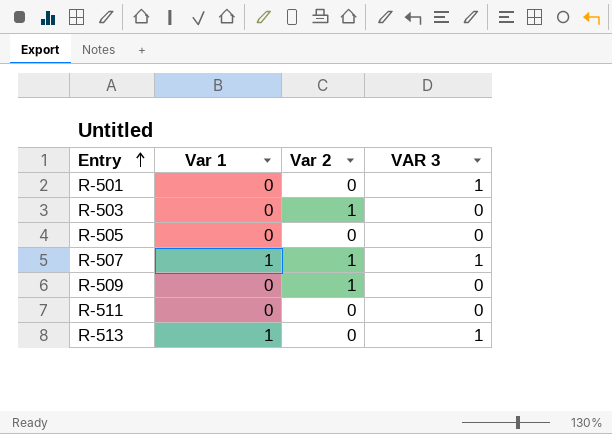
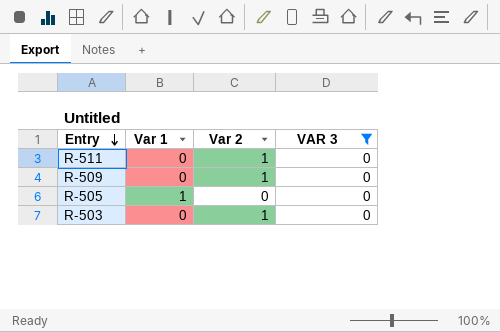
filter: none -> VAR 3 = 0
row order: Entry ascending -> Entry descending
R-511 | Var 2: 0 -> 1
R-505 | Var 1: 0 -> 1

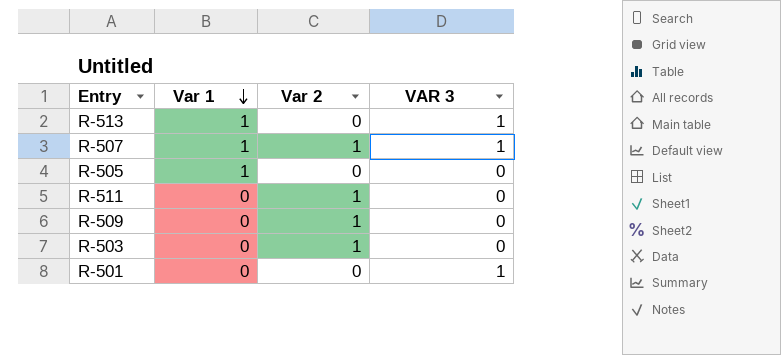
filter: VAR 3 = 0 -> none
row order: Entry descending -> Var 1 descending

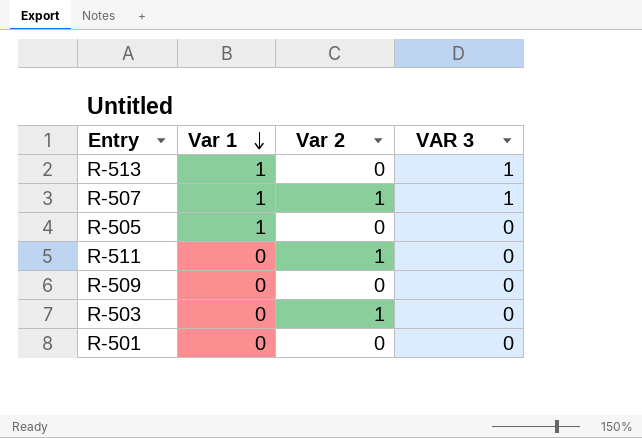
R-509 | Var 2: 1 -> 0
R-501 | VAR 3: 1 -> 0

